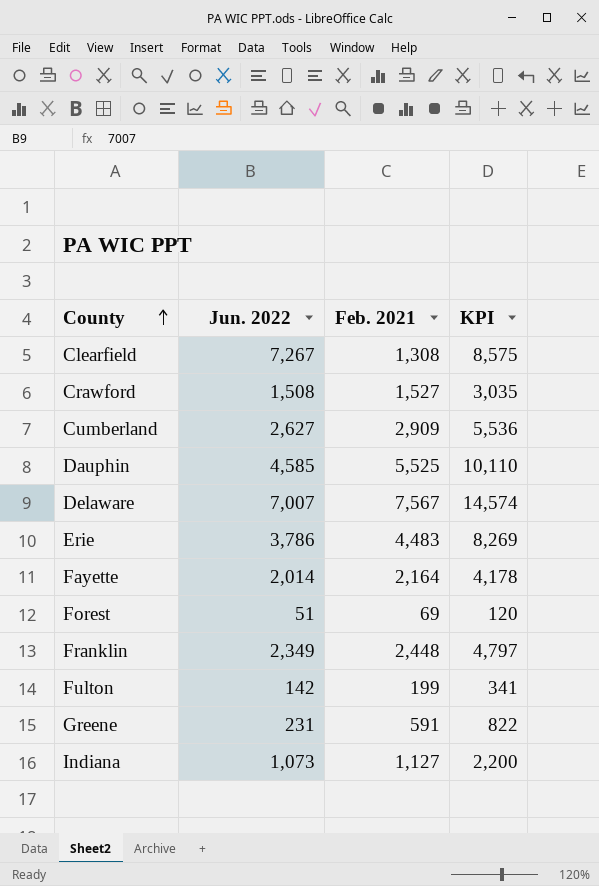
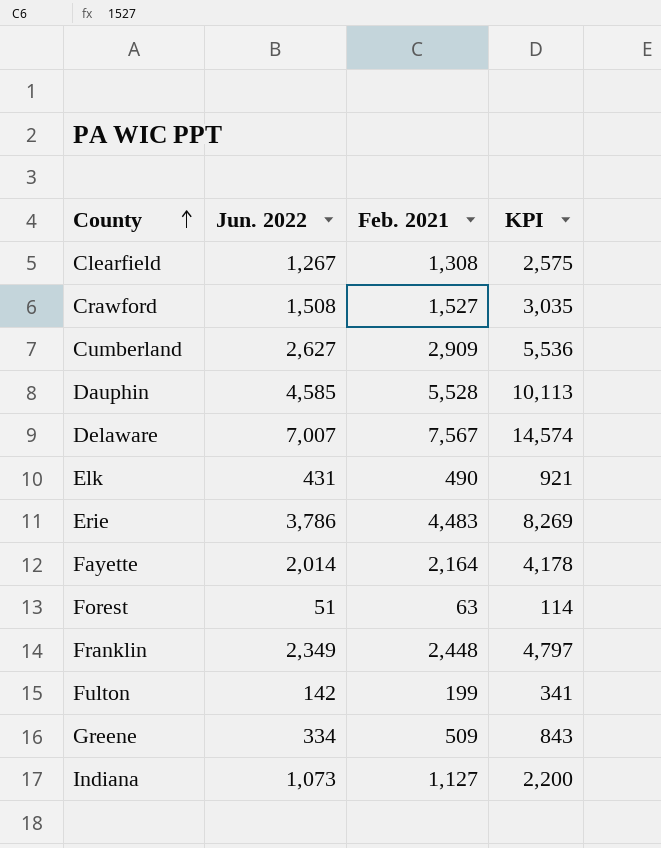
Clearfield | Jun. 2022: 7,267 -> 1,267
Clearfield | KPI: 8,575 -> 2,575
Dauphin | Feb. 2021: 5,525 -> 5,528
Dauphin | KPI: 10,110 -> 10,113
row Elk: none -> 431 | 490 | 921
Forest | Feb. 2021: 69 -> 63
Forest | KPI: 120 -> 114
Greene | Jun. 2022: 231 -> 334
Greene | Feb. 2021: 591 -> 509
Greene | KPI: 822 -> 843

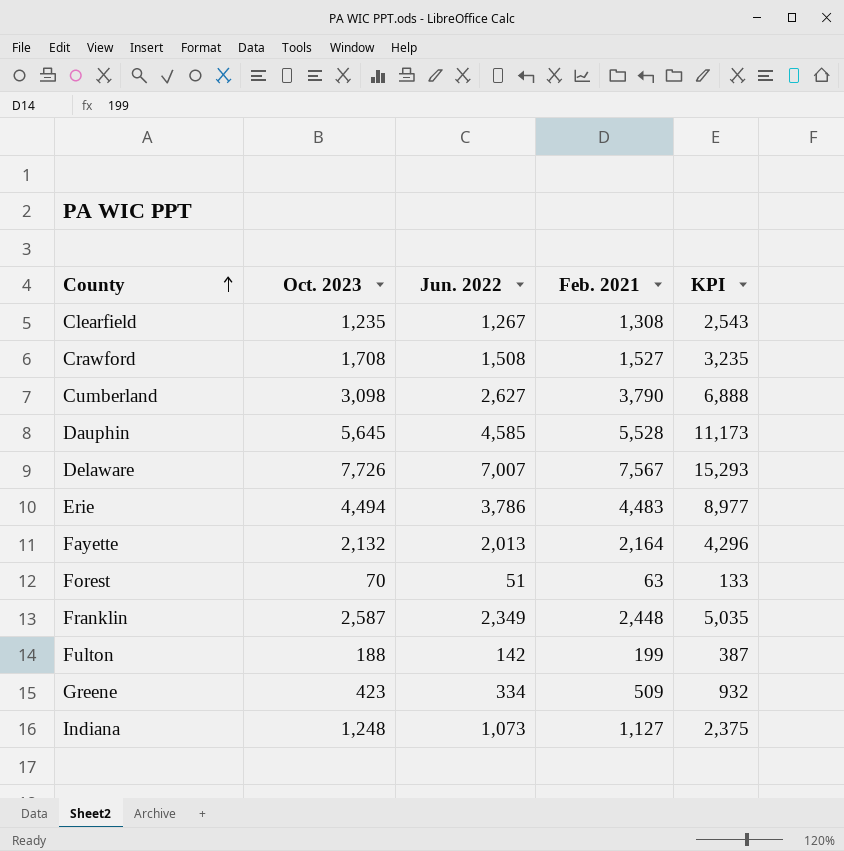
column Oct. 2023 | position: none -> 2
column KPI | formula: [Jun. 2022] + [Feb. 2021] -> [Oct. 2023] + [Feb. 2021]
row Elk: 431 | 490 | 921 -> none
Cumberland | Feb. 2021: 2,909 -> 3,790
Fayette | Jun. 2022: 2,014 -> 2,013

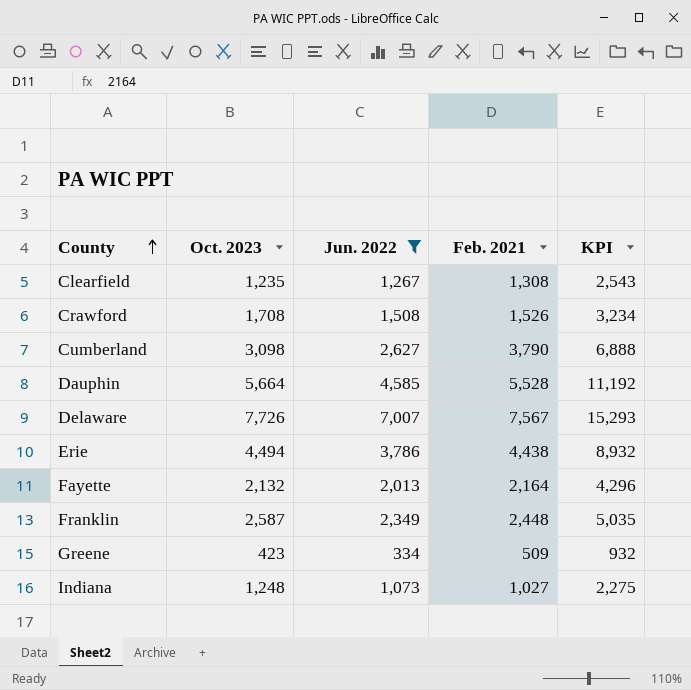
filter: none -> Jun. 2022 >= 334
Crawford | Feb. 2021: 1,527 -> 1,526
Crawford | KPI: 3,235 -> 3,234
Dauphin | Oct. 2023: 5,645 -> 5,664
Dauphin | KPI: 11,173 -> 11,192
Erie | Feb. 2021: 4,483 -> 4,438
Erie | KPI: 8,977 -> 8,932
Indiana | Feb. 2021: 1,127 -> 1,027
Indiana | KPI: 2,375 -> 2,275

